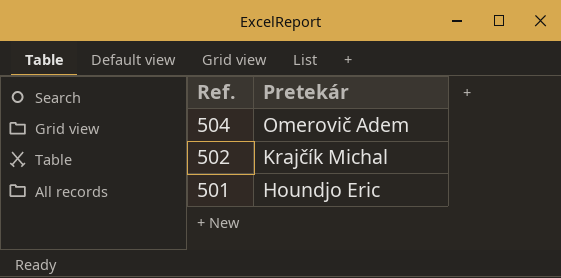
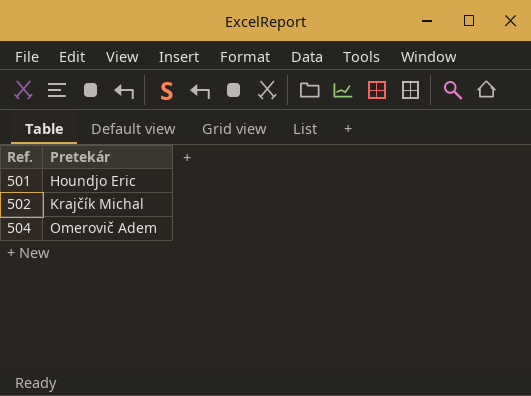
row order: Ref. descending -> Ref. ascending

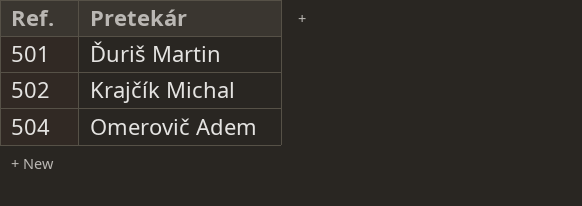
501 | Pretekár: Houndjo Eric -> Ďuriš Martin

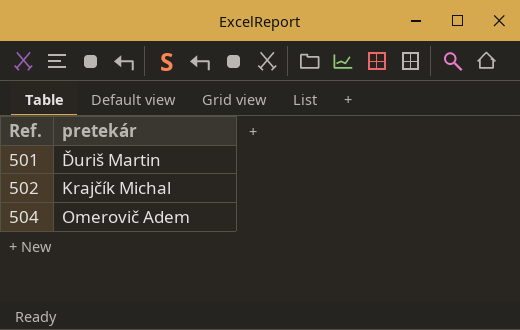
column name: Pretekár -> pretekár

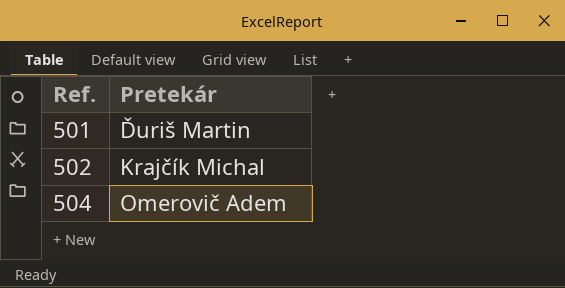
column name: pretekár -> Pretekár

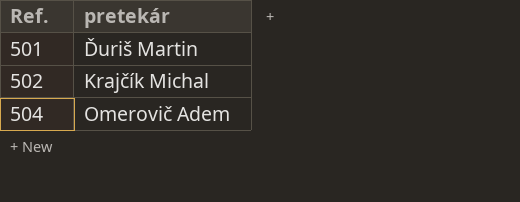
column name: Pretekár -> pretekár

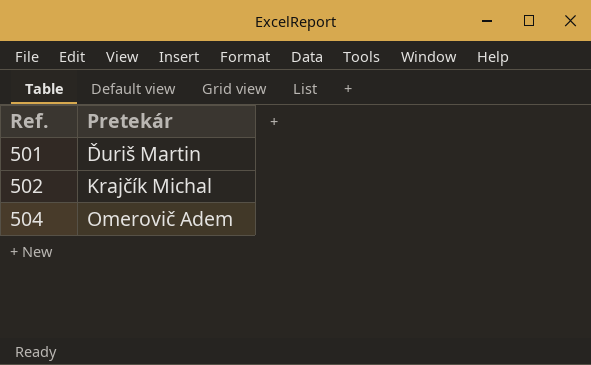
column name: pretekár -> Pretekár

